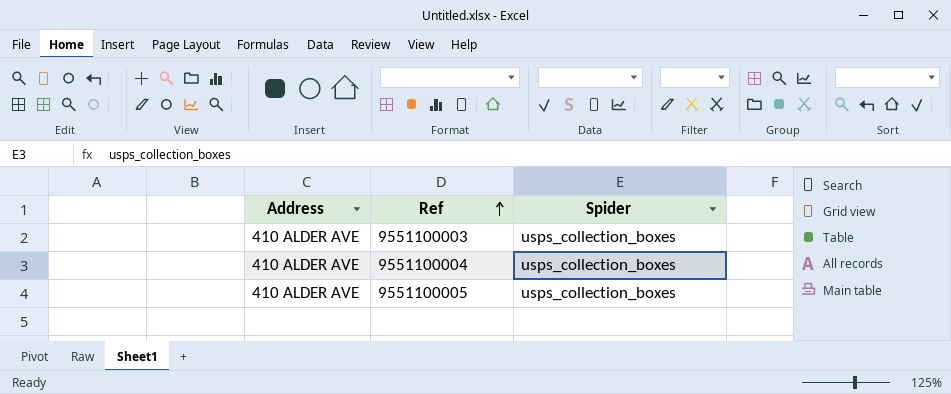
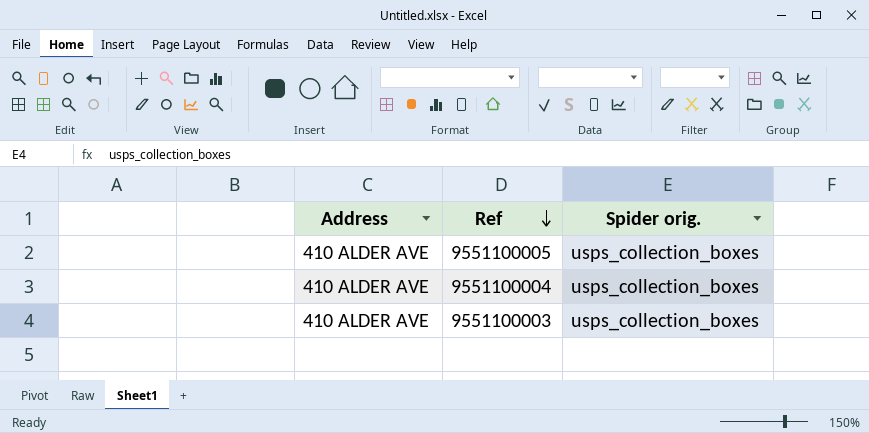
row order: Ref ascending -> Ref descending
column name: Spider -> Spider orig.

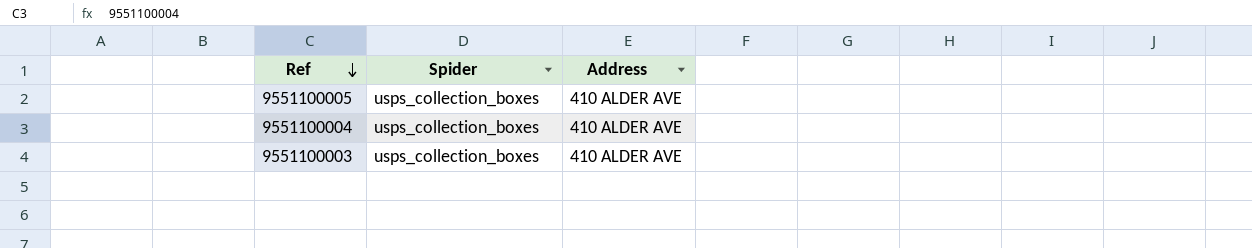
column name: Spider orig. -> Spider
column Address | position: 1 -> 3

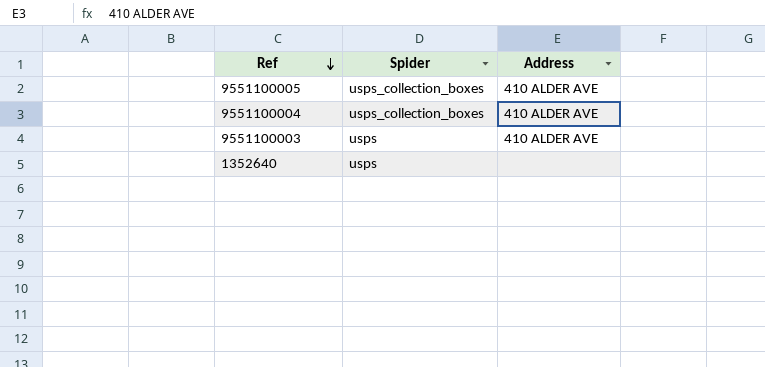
9551100003 | Spider: usps_collection_boxes -> usps
row 1352640: none -> usps | none

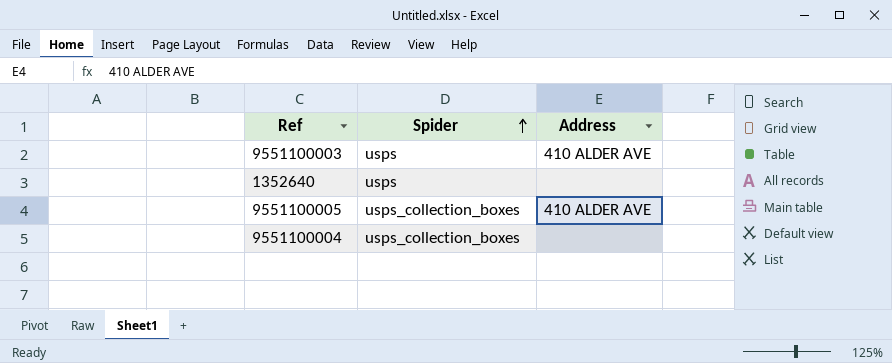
row order: Ref descending -> Spider ascending
9551100004 | Address: 410 ALDER AVE -> none

